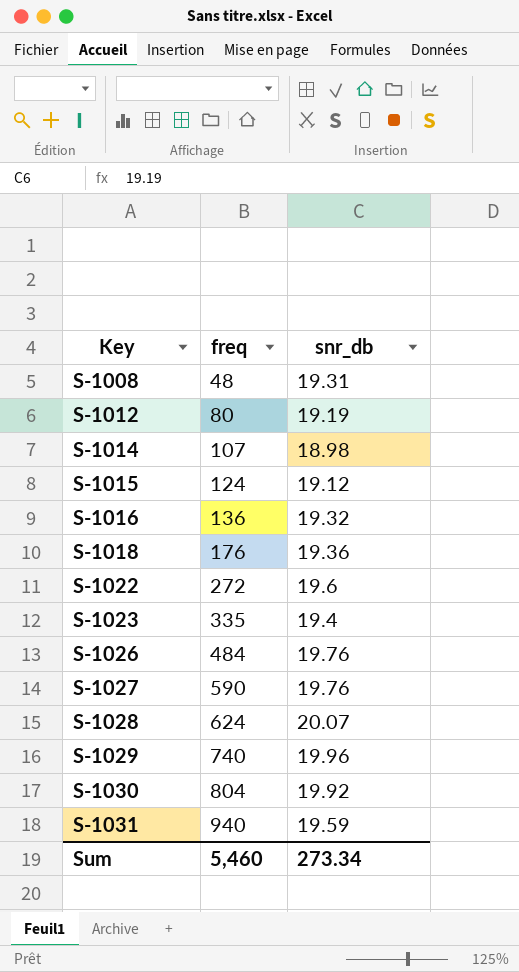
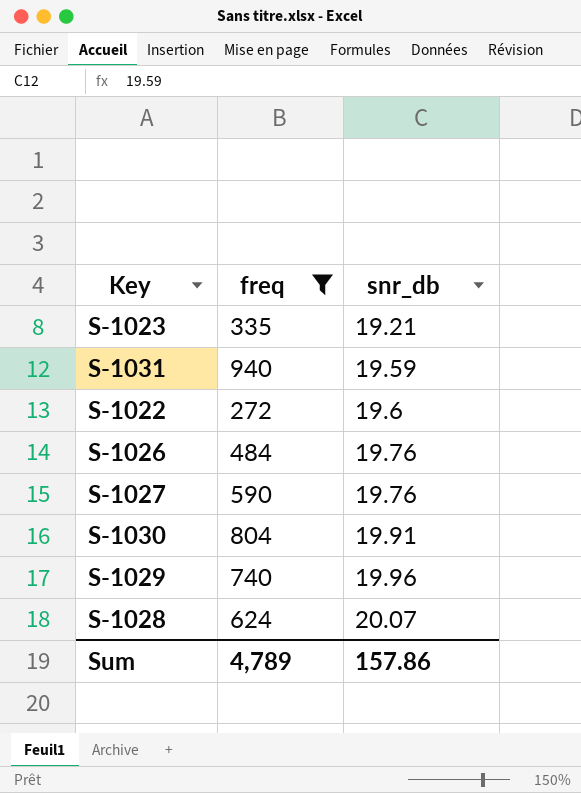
filter: none -> freq >= 272
row order: Key ascending -> snr_db ascending
S-1023 | snr_db: 19.4 -> 19.21
S-1030 | snr_db: 19.92 -> 19.91
Sum | freq: 5,460 -> 4,789
Sum | snr_db: 273.34 -> 157.86

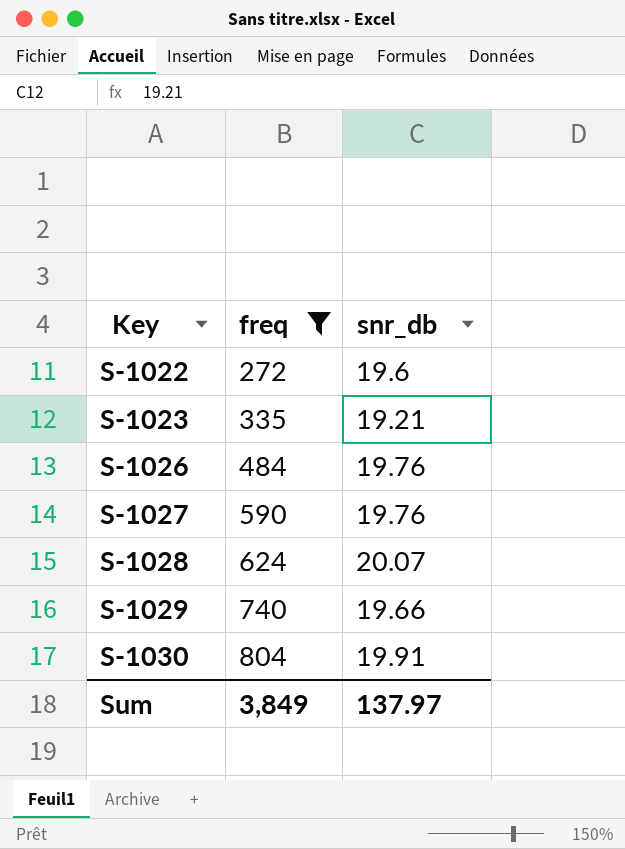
row order: snr_db ascending -> Key ascending
row S-1031: 940 | 19.59 -> none
S-1029 | snr_db: 19.96 -> 19.66
Sum | freq: 4,789 -> 3,849
Sum | snr_db: 157.86 -> 137.97

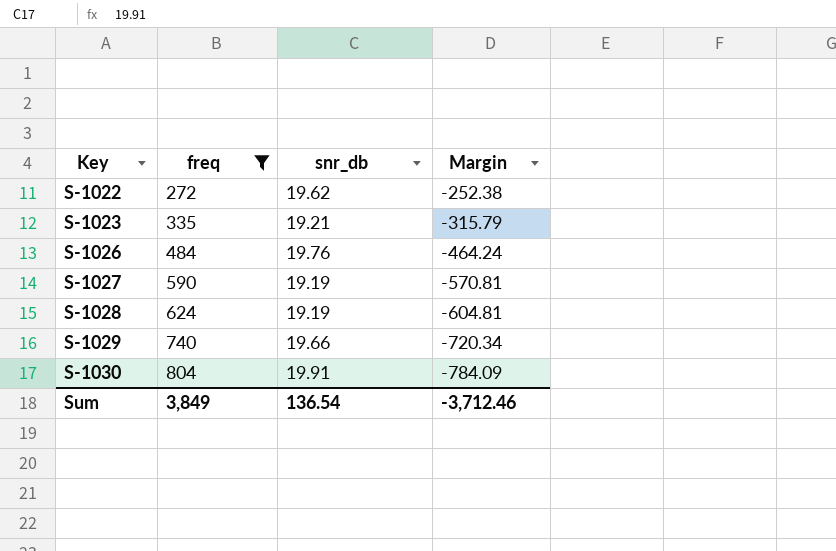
column Margin | formula: none -> [snr_db] - [freq]
S-1022 | snr_db: 19.6 -> 19.62
S-1027 | snr_db: 19.76 -> 19.19
S-1028 | snr_db: 20.07 -> 19.19
Sum | snr_db: 137.97 -> 136.54

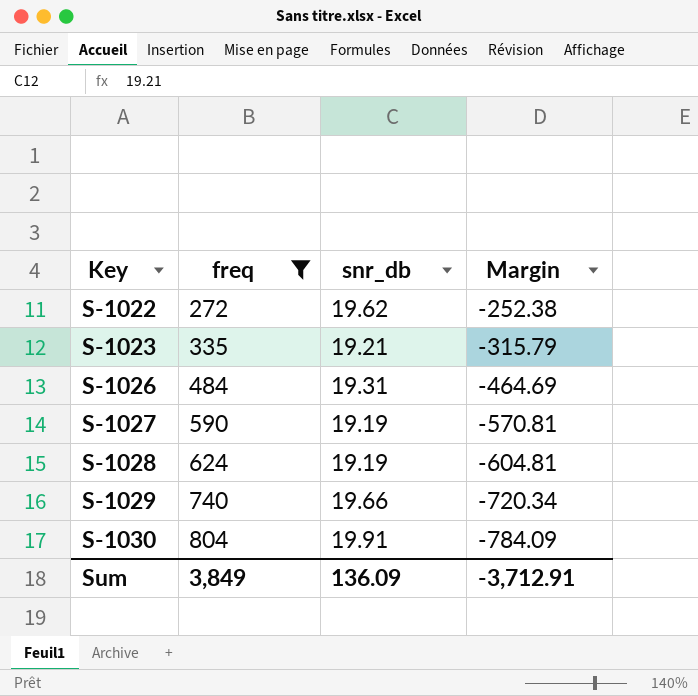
S-1026 | snr_db: 19.76 -> 19.31
S-1026 | Margin: -464.24 -> -464.69
Sum | snr_db: 136.54 -> 136.09
Sum | Margin: -3,712.46 -> -3,712.91

